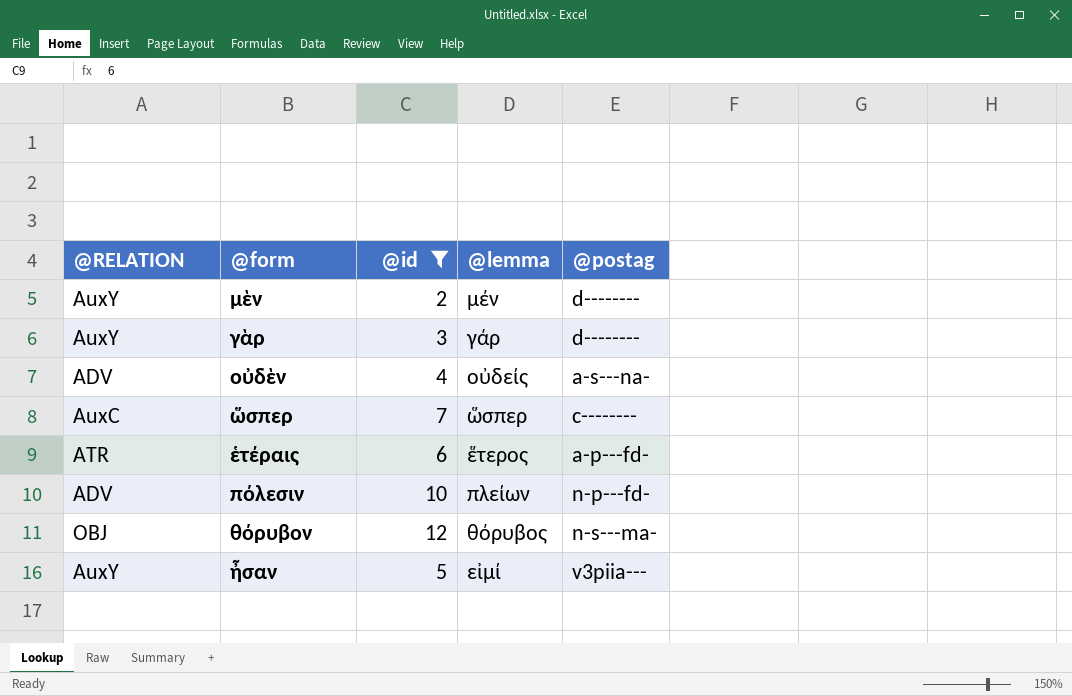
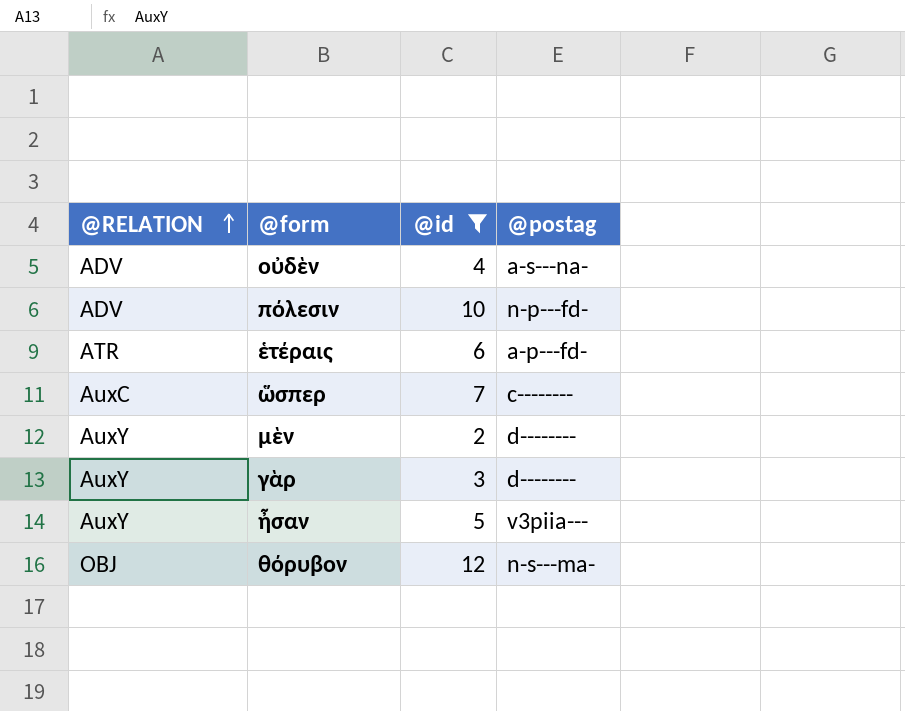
row order: none -> @RELATION ascending
column @lemma | position: 4 -> none

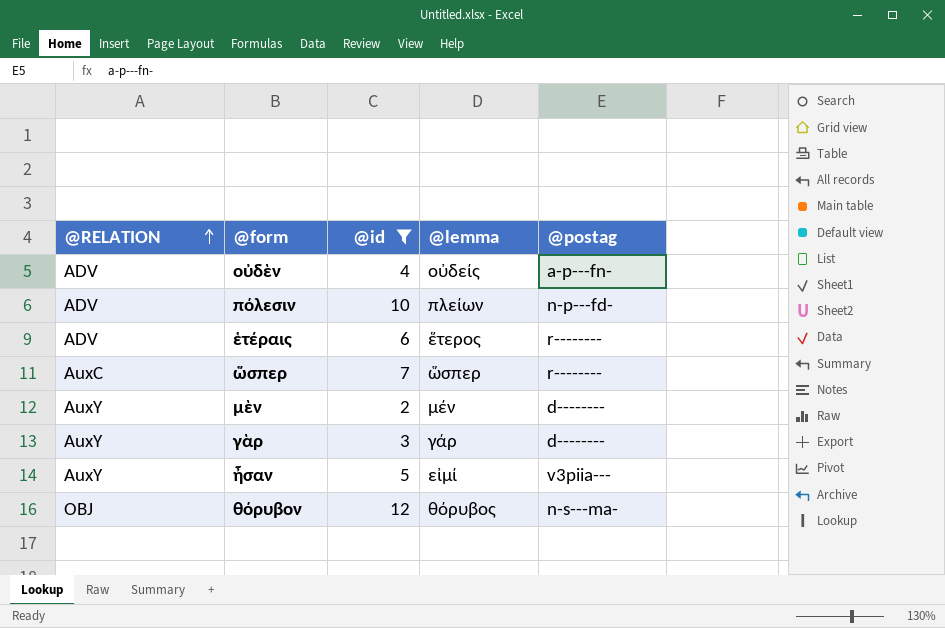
column @lemma | position: none -> 4
οὐδὲν | @postag: a-s---na- -> a-p---fn-
ἑτέραις | @RELATION: ATR -> ADV
ἑτέραις | @postag: a-p---fd- -> r--------
ὥσπερ | @postag: c-------- -> r--------

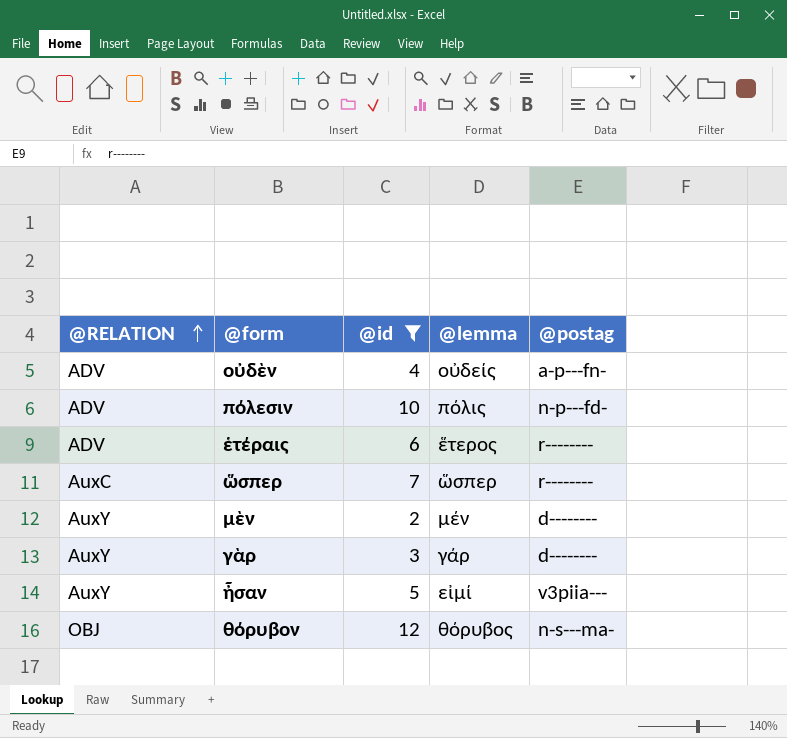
πόλεσιν | @lemma: πλείων -> πόλις

